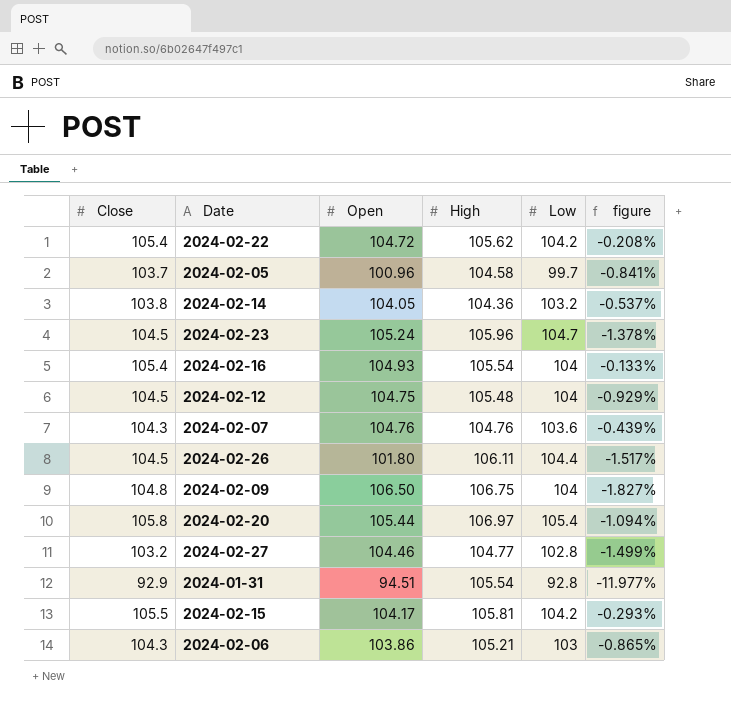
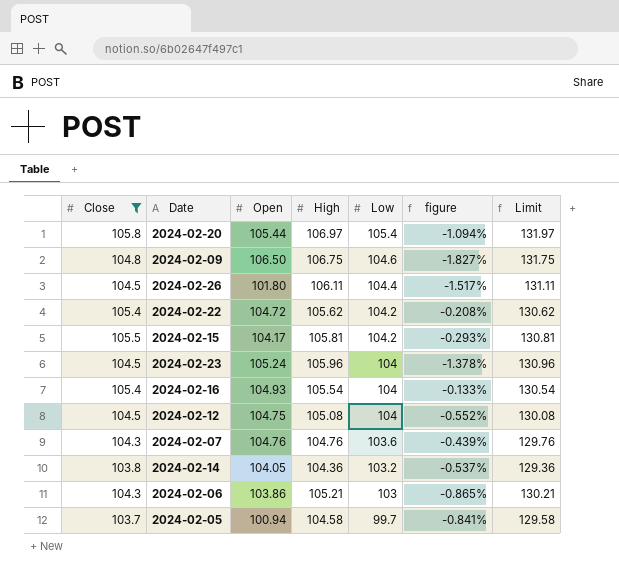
filter: none -> Close >= 103.7
row order: none -> Low descending
column Limit | formula: none -> [High] + 25
2024-02-09 | Low: 104 -> 104.6
2024-02-23 | Low: 104.7 -> 104
2024-02-12 | High: 105.48 -> 105.08
2024-02-12 | figure: -0.929% -> -0.552%
2024-02-05 | Open: 100.96 -> 100.94

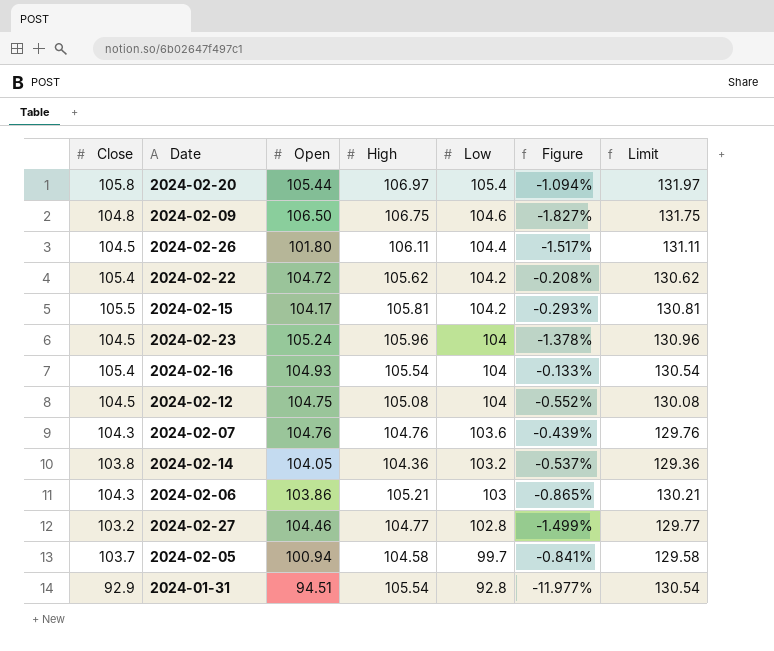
filter: Close >= 103.7 -> none
column name: figure -> Figure

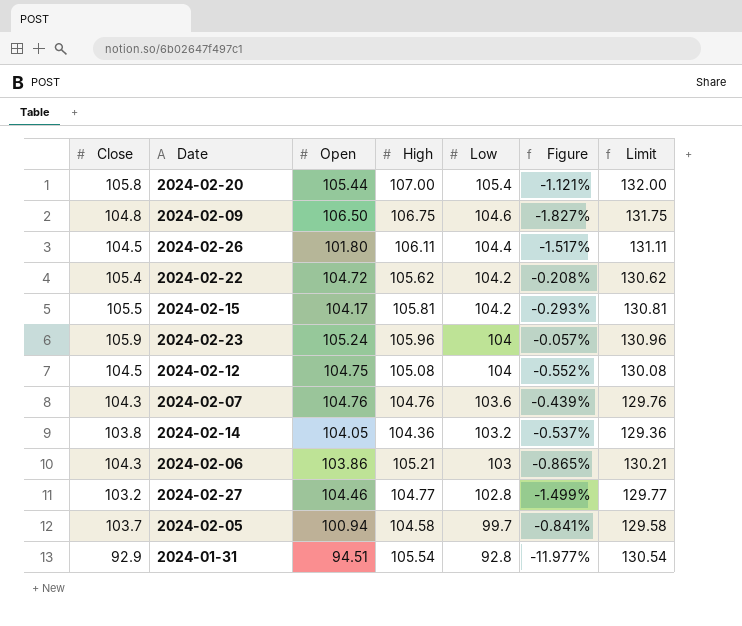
row 2024-02-16: 105.4 | 104.93 | 105.54 | 104 | -0.133% | 130.54 -> none
2024-02-20 | High: 106.97 -> 107.00
2024-02-20 | Figure: -1.094% -> -1.121%
2024-02-20 | Limit: 131.97 -> 132.00
2024-02-23 | Close: 104.5 -> 105.9
2024-02-23 | Figure: -1.378% -> -0.057%

